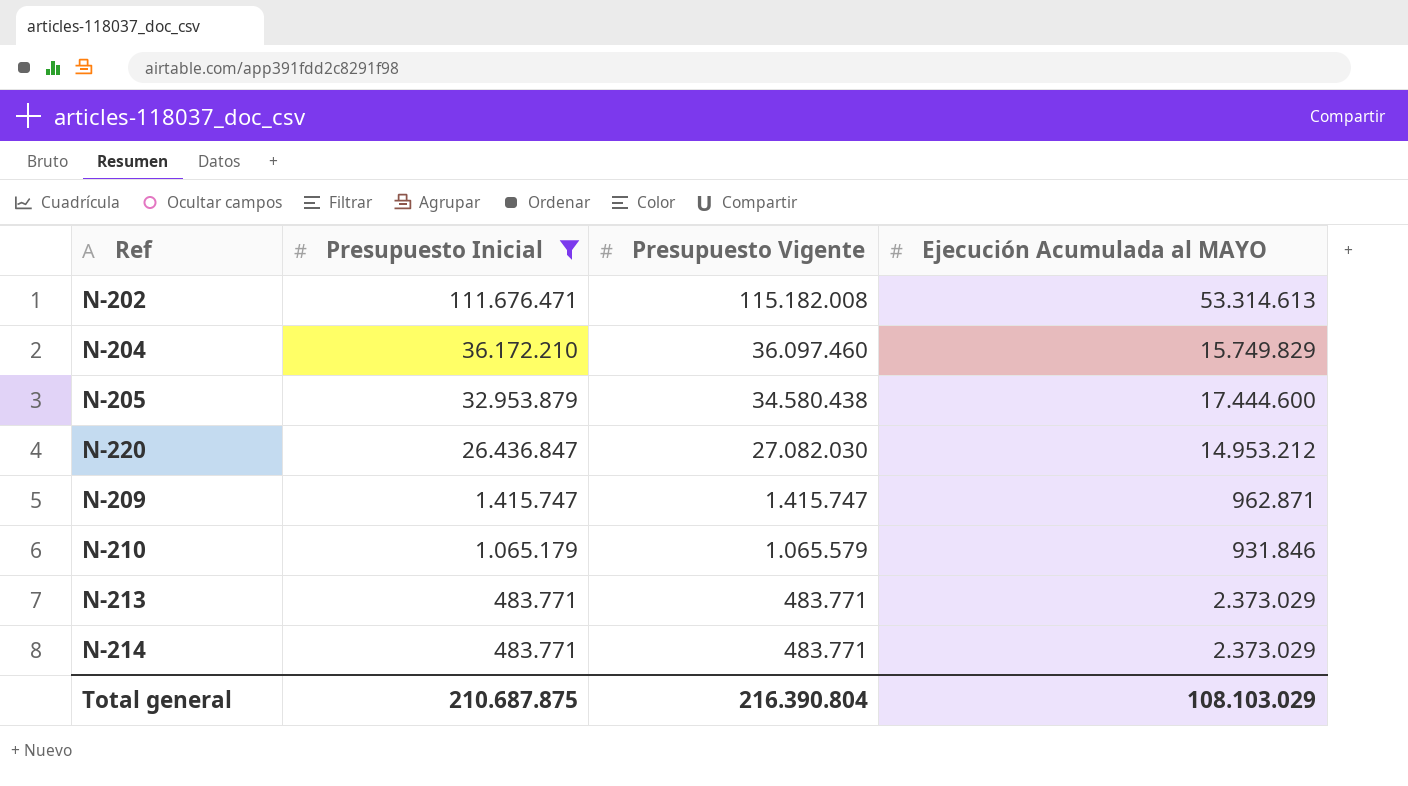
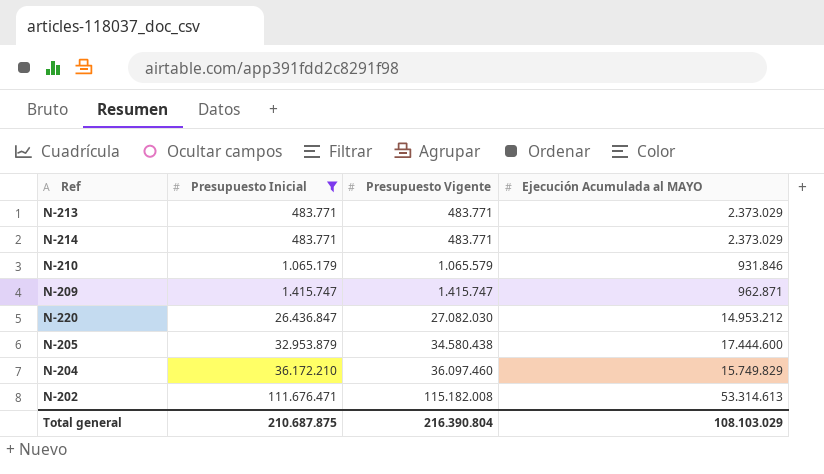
row order: Presupuesto Inicial descending -> Presupuesto Inicial ascending

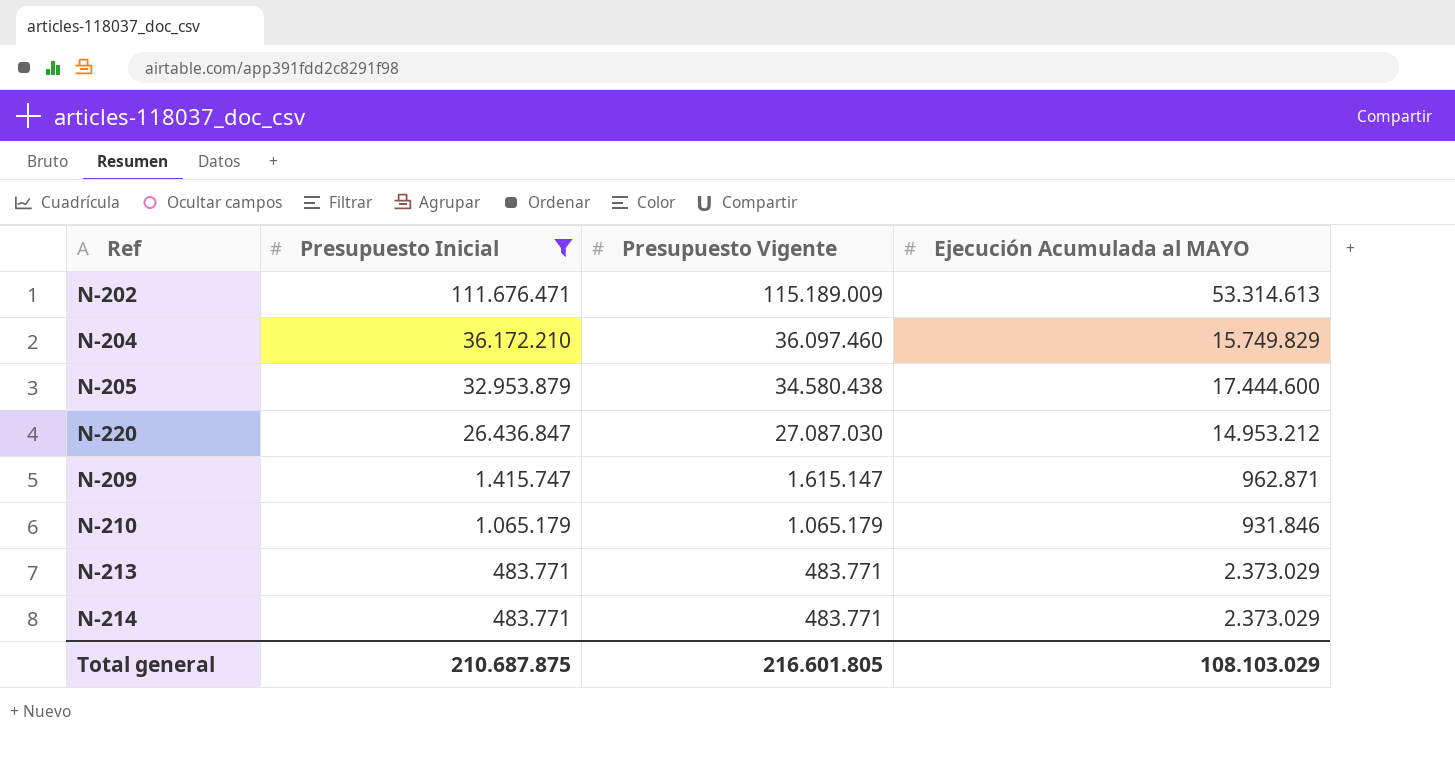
row order: Presupuesto Inicial ascending -> Presupuesto Inicial descending
N-202 | Presupuesto Vigente: 115.182.008 -> 115.189.009
N-220 | Presupuesto Vigente: 27.082.030 -> 27.087.030
N-209 | Presupuesto Vigente: 1.415.747 -> 1.615.147
N-210 | Presupuesto Vigente: 1.065.579 -> 1.065.179
Total general | Presupuesto Vigente: 216.390.804 -> 216.601.805

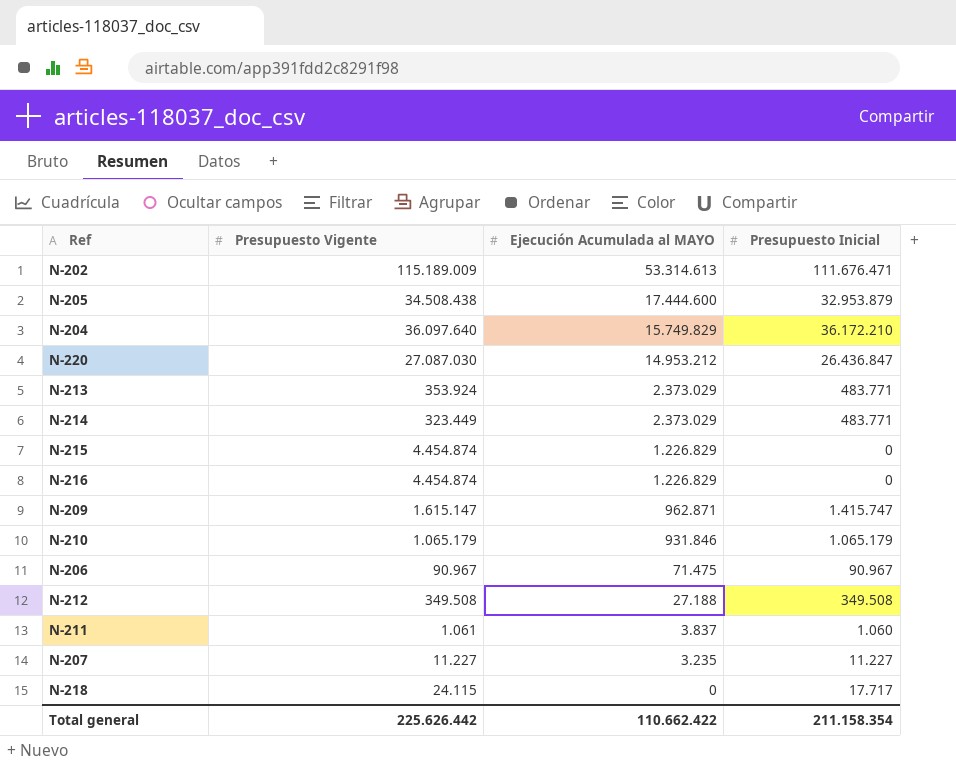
filter: Presupuesto Inicial >= 483.771 -> none
row order: Presupuesto Inicial descending -> Ejecución Acumulada al MAYO descending
column Presupuesto Inicial | position: 2 -> 4
N-205 | Presupuesto Vigente: 34.580.438 -> 34.508.438
N-204 | Presupuesto Vigente: 36.097.460 -> 36.097.640
N-213 | Presupuesto Vigente: 483.771 -> 353.924
N-214 | Presupuesto Vigente: 483.771 -> 323.449
Total general | Presupuesto Vigente: 216.601.805 -> 225.626.442
Total general | Ejecución Acumulada al MAYO: 108.103.029 -> 110.662.422
Total general | Presupuesto Inicial: 210.687.875 -> 211.158.354

